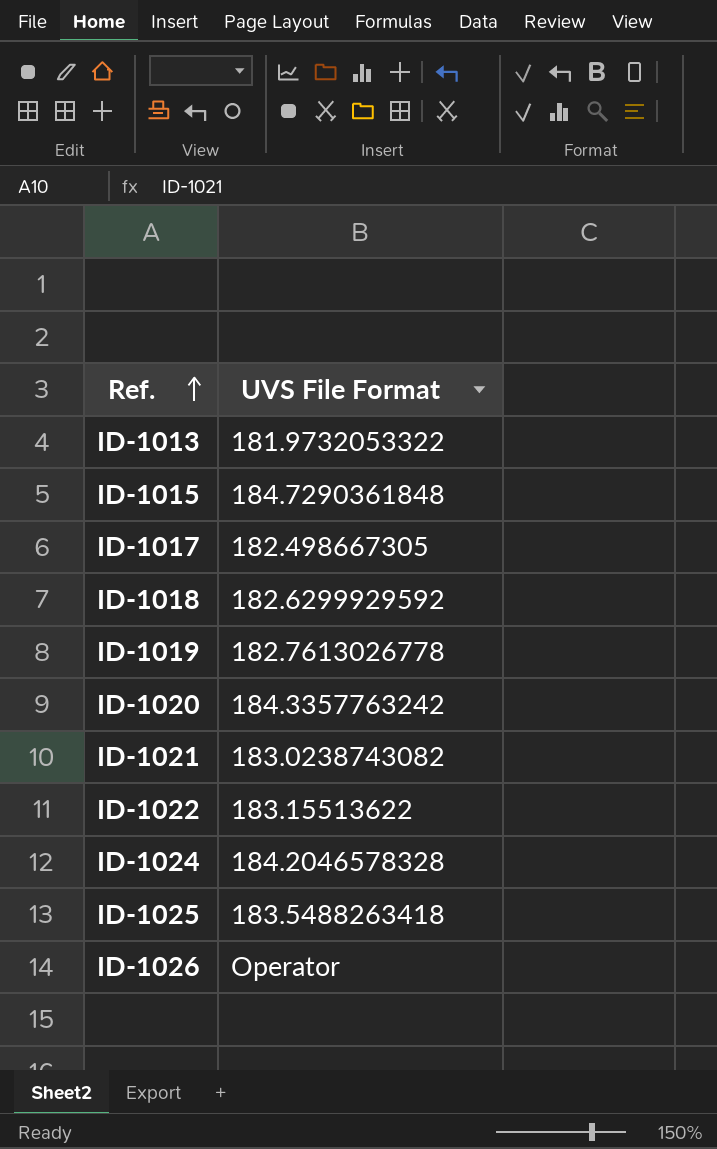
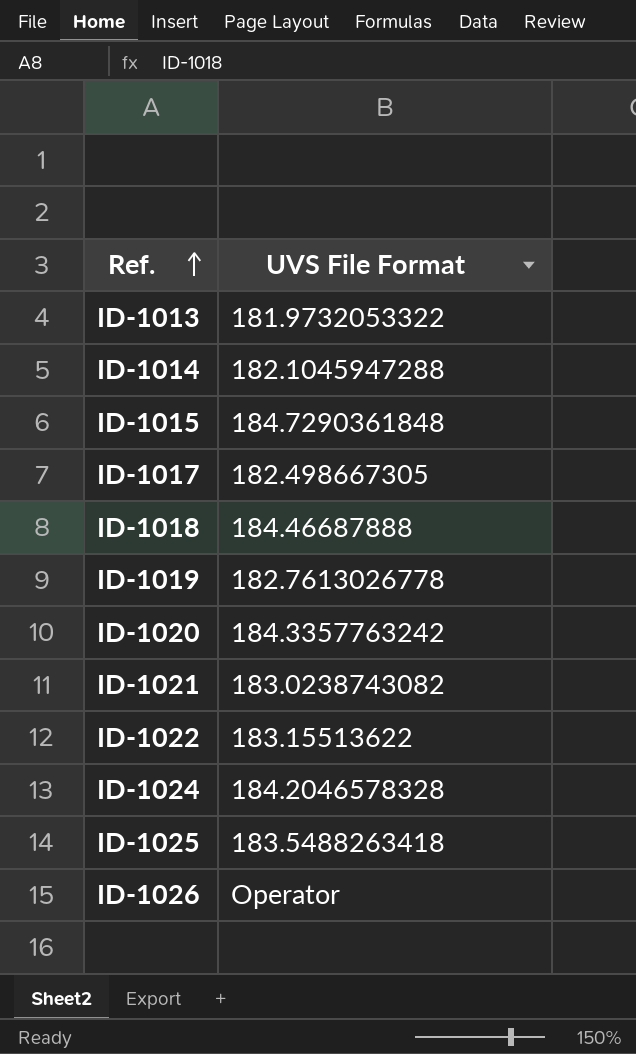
row ID-1014: none -> 182.1045947288
ID-1018 | UVS File Format: 182.6299929592 -> 184.46687888

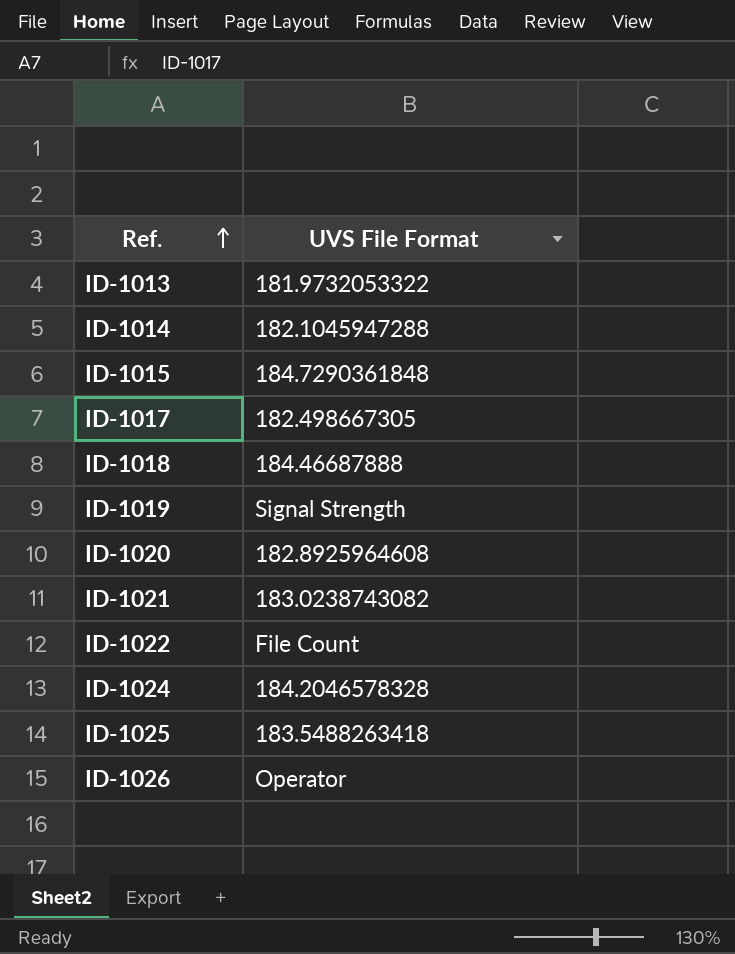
ID-1019 | UVS File Format: 182.7613026778 -> Signal Strength
ID-1020 | UVS File Format: 184.3357763242 -> 182.8925964608
ID-1022 | UVS File Format: 183.15513622 -> File Count

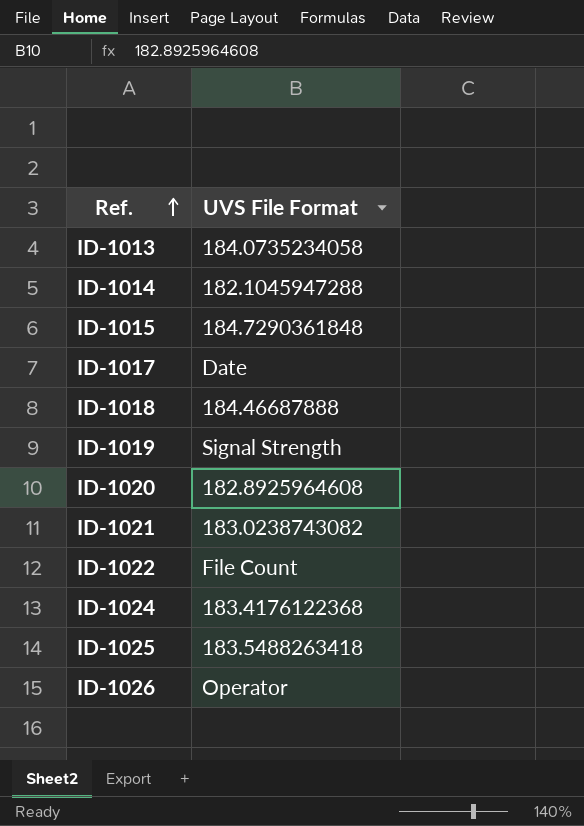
ID-1013 | UVS File Format: 181.9732053322 -> 184.0735234058
ID-1017 | UVS File Format: 182.498667305 -> Date
ID-1024 | UVS File Format: 184.2046578328 -> 183.4176122368

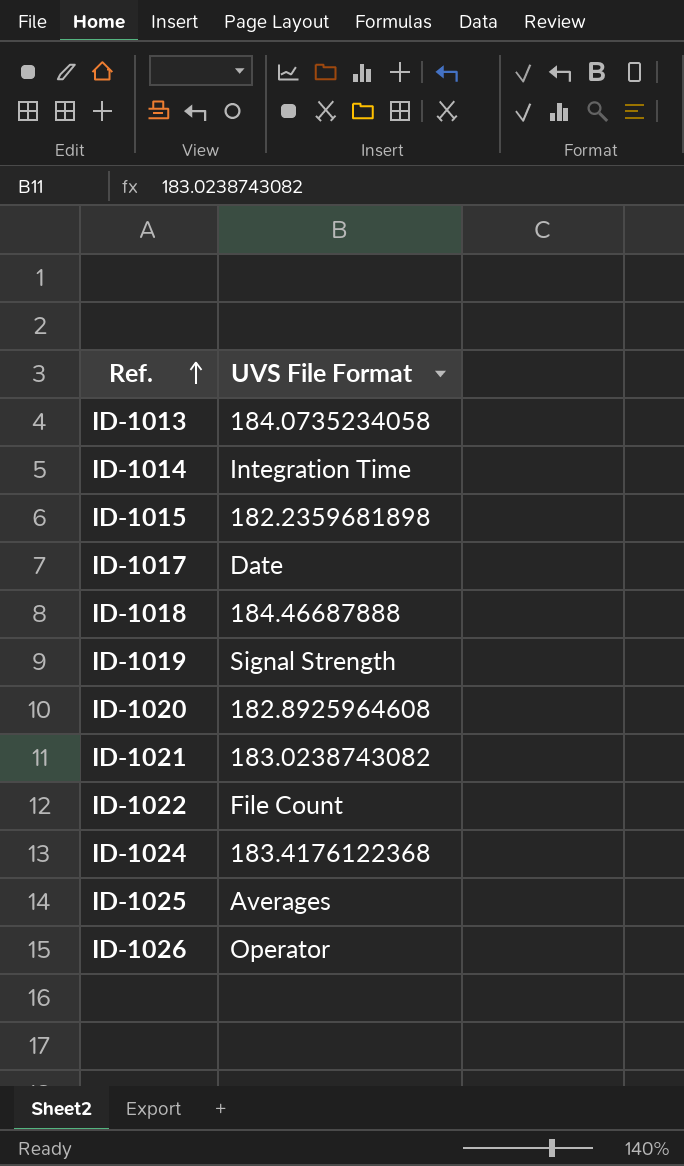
ID-1014 | UVS File Format: 182.1045947288 -> Integration Time
ID-1015 | UVS File Format: 184.7290361848 -> 182.2359681898
ID-1025 | UVS File Format: 183.5488263418 -> Averages

